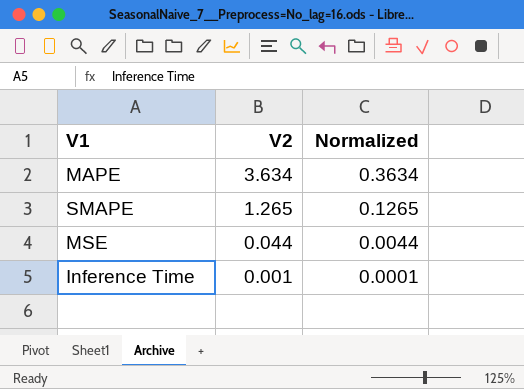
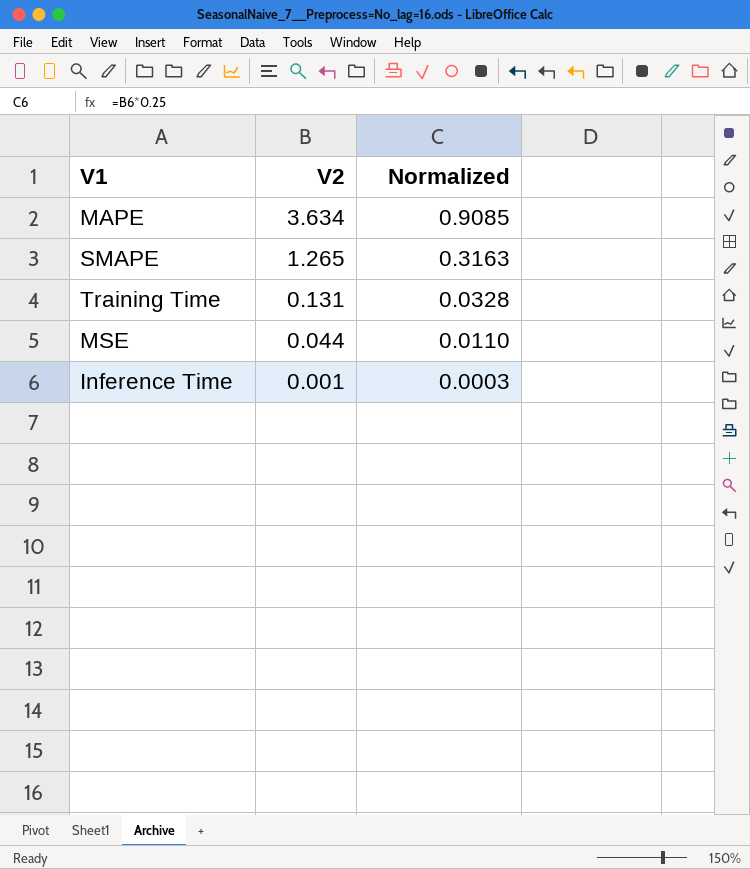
column Normalized | formula: [V2] * 0.1 -> [V2] * 0.25
row Training Time: none -> 0.131 | 0.0328

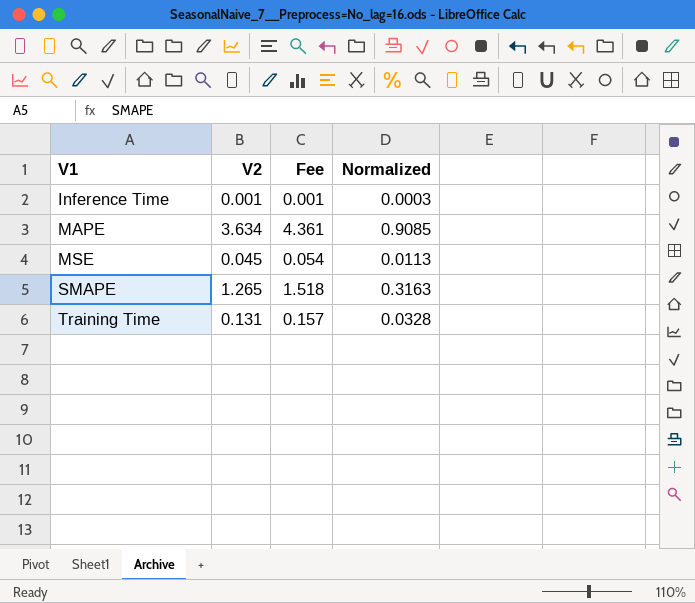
row order: V2 descending -> V1 ascending
column Fee | formula: none -> [V2] * 1.2
MSE | V2: 0.044 -> 0.045
MSE | Normalized: 0.0110 -> 0.0113

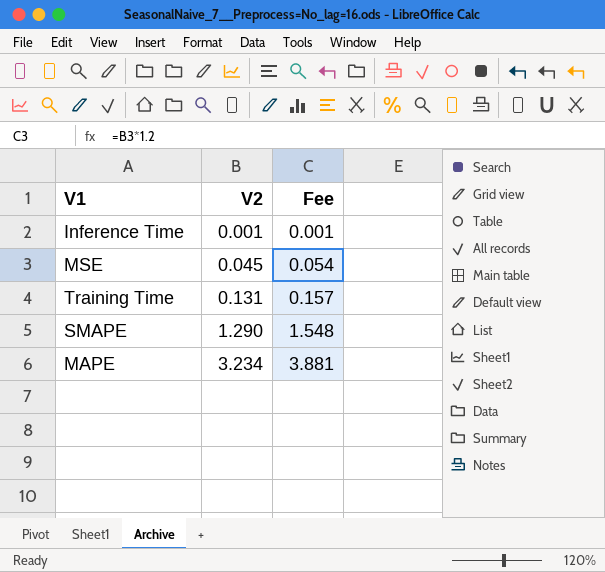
row order: V1 ascending -> V2 ascending
column Normalized | formula: [V2] * 0.25 -> none
SMAPE | V2: 1.265 -> 1.290
SMAPE | Fee: 1.518 -> 1.548
MAPE | V2: 3.634 -> 3.234
MAPE | Fee: 4.361 -> 3.881

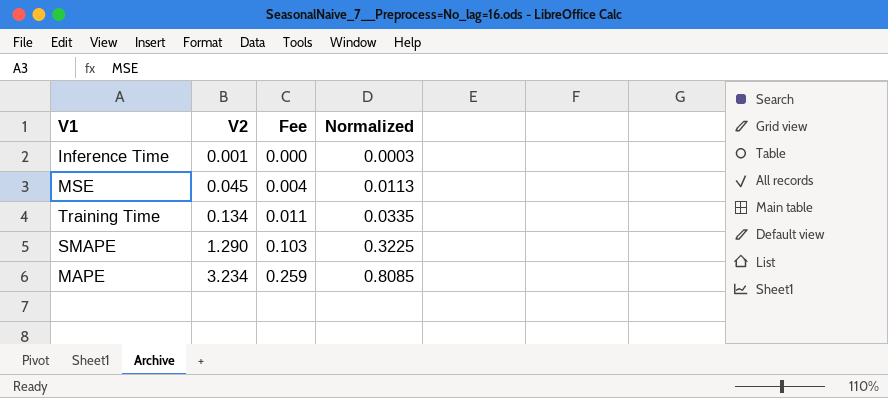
column Fee | formula: [V2] * 1.2 -> [V2] * 0.08
column Normalized | formula: none -> [V2] * 0.25
Training Time | V2: 0.131 -> 0.134

